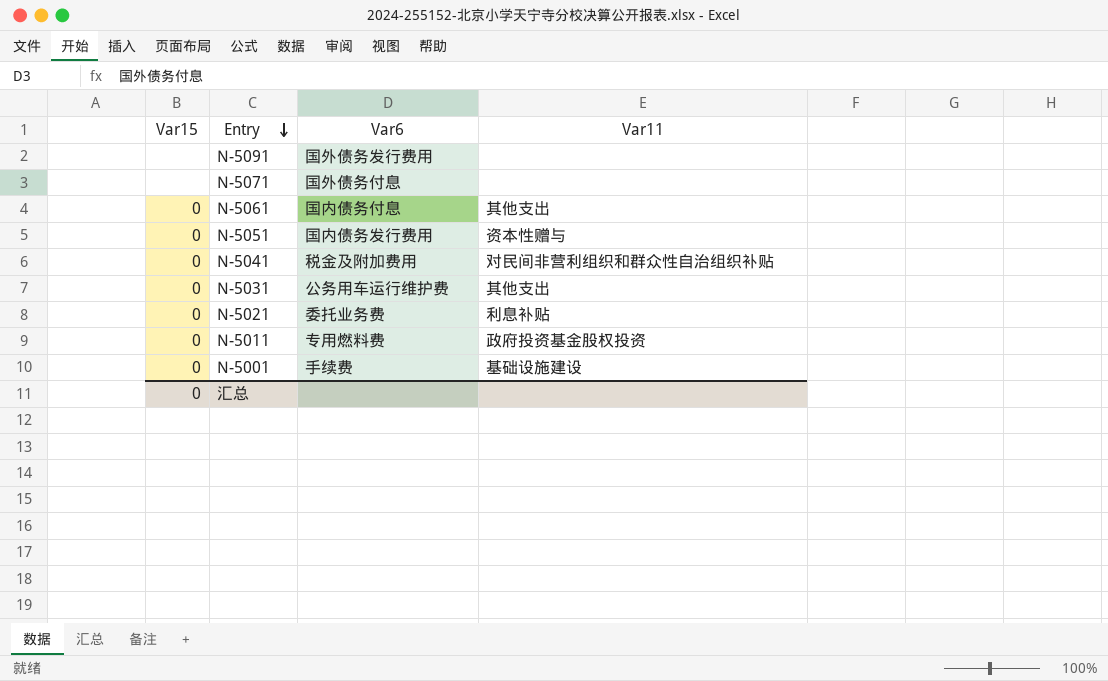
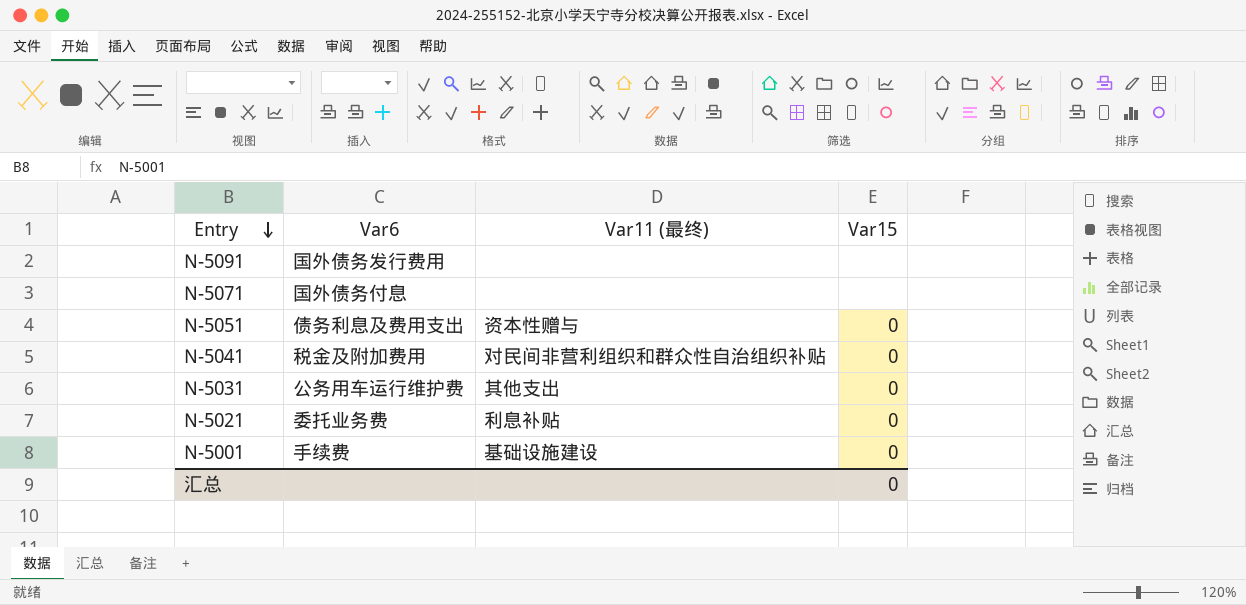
column name: Var11 -> Var11 (最终)
column Var15 | position: 1 -> 4
row N-5061: 0 | 国内债务付息 | 其他支出 -> none
row N-5011: 0 | 专用燃料费 | 政府投资基金股权投资 -> none
N-5051 | Var6: 国内债务发行费用 -> 债务利息及费用支出

